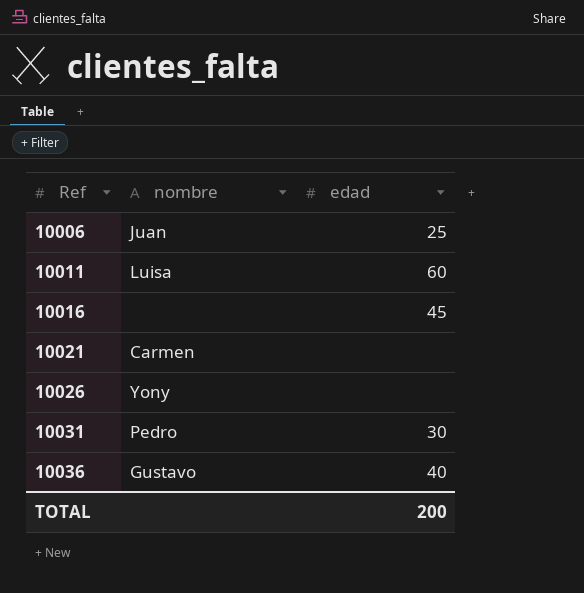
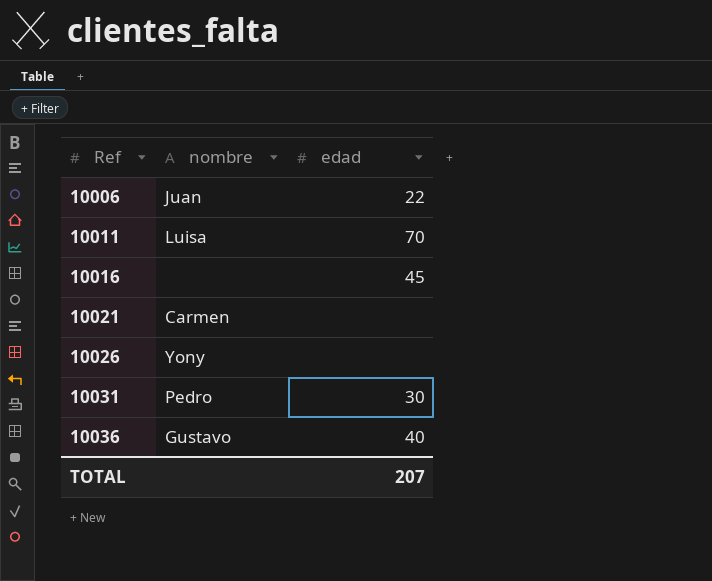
10006 | edad: 25 -> 22
10011 | edad: 60 -> 70
TOTAL | edad: 200 -> 207

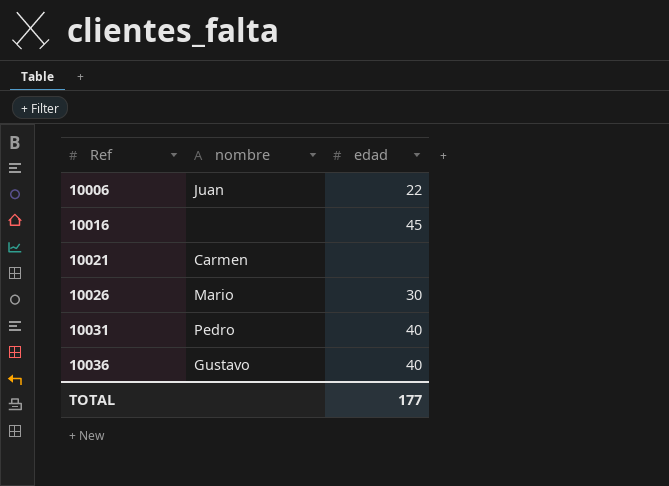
row 10011: Luisa | 70 -> none
10026 | nombre: Yony -> Mario
10026 | edad: none -> 30
10031 | edad: 30 -> 40
TOTAL | edad: 207 -> 177

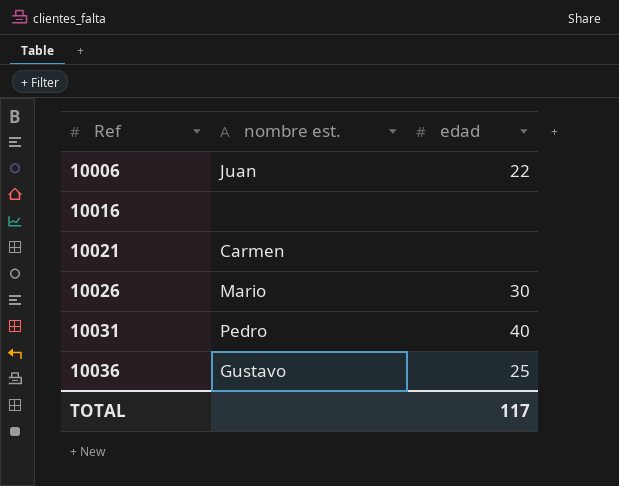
column name: nombre -> nombre est.
10016 | edad: 45 -> none
10036 | edad: 40 -> 25
TOTAL | edad: 177 -> 117

